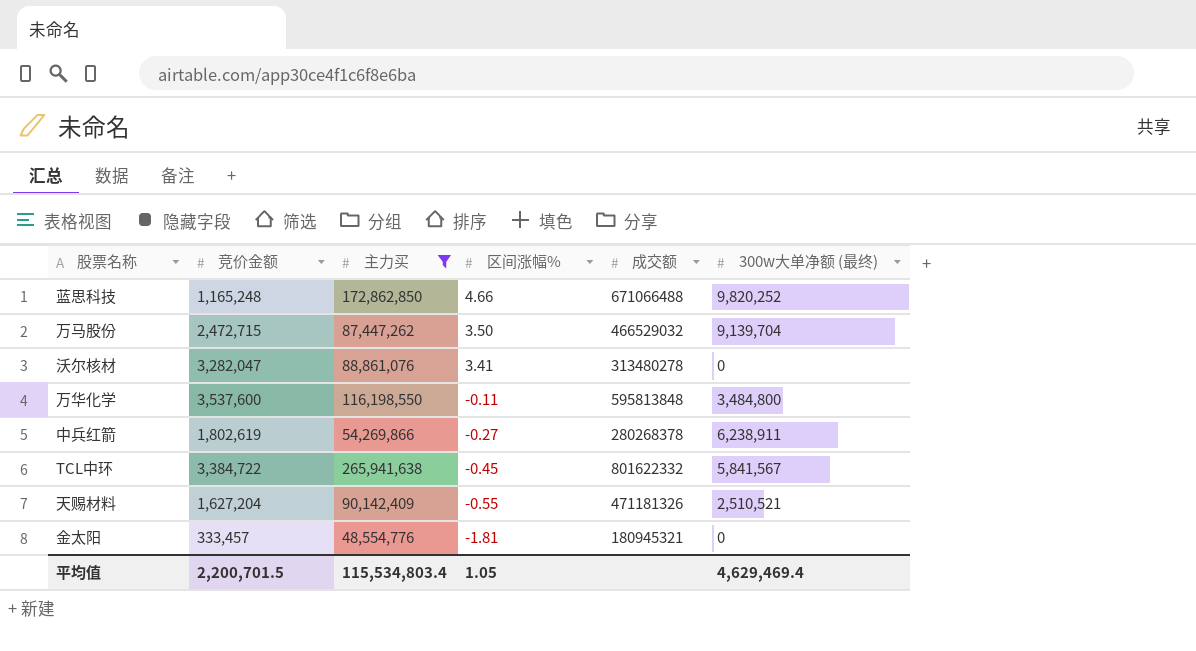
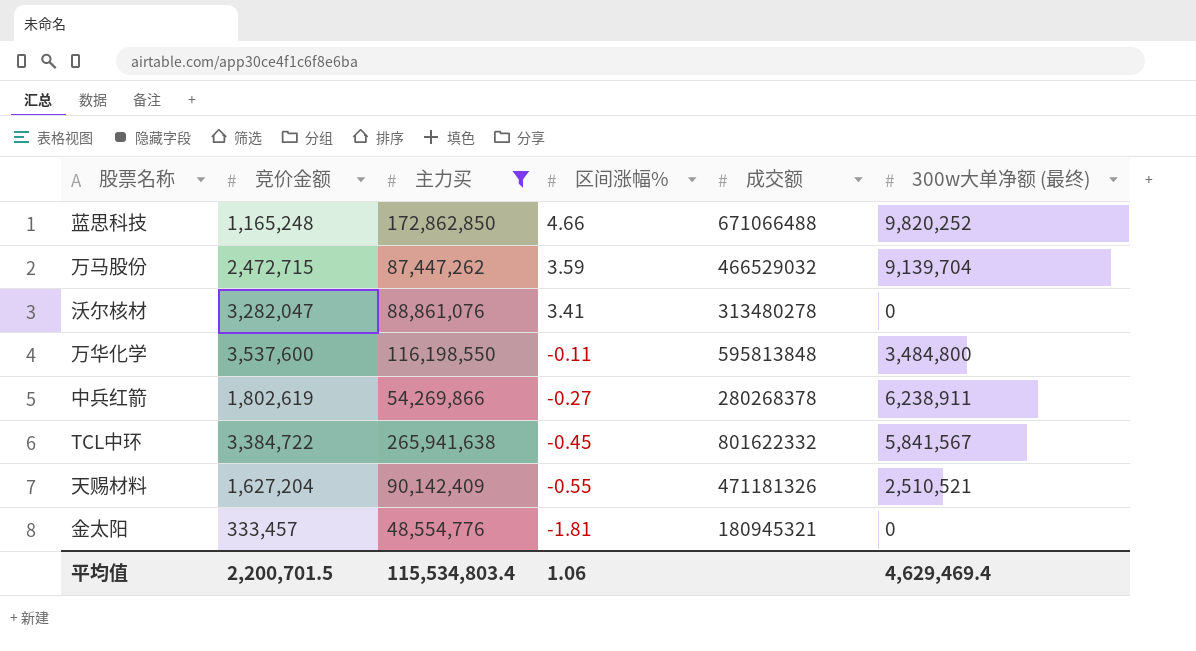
万马股份 | 区间涨幅%: 3.50 -> 3.59
平均值 | 区间涨幅%: 1.05 -> 1.06

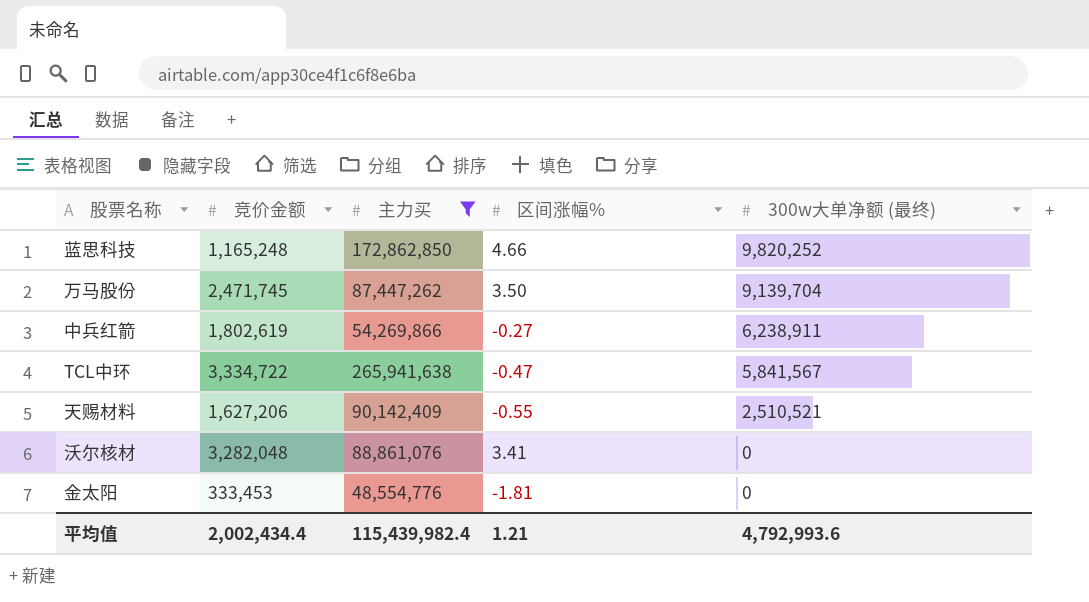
row order: 区间涨幅% descending -> 300w大单净额 (最终) descending
column 成交额 | position: 5 -> none
row 万华化学: 3,537,600 | 116,198,550 | -0.11 | 595813848 | 3,484,800 -> none
万马股份 | 竞价金额: 2,472,715 -> 2,471,745
万马股份 | 区间涨幅%: 3.59 -> 3.50
TCL中环 | 竞价金额: 3,384,722 -> 3,334,722
TCL中环 | 区间涨幅%: -0.45 -> -0.47
天赐材料 | 竞价金额: 1,627,204 -> 1,627,206
沃尔核材 | 竞价金额: 3,282,047 -> 3,282,048
金太阳 | 竞价金额: 333,457 -> 333,453
平均值 | 竞价金额: 2,200,701.5 -> 2,002,434.4
平均值 | 主力买: 115,534,803.4 -> 115,439,982.4
平均值 | 区间涨幅%: 1.06 -> 1.21
平均值 | 300w大单净额 (最终): 4,629,469.4 -> 4,792,993.6

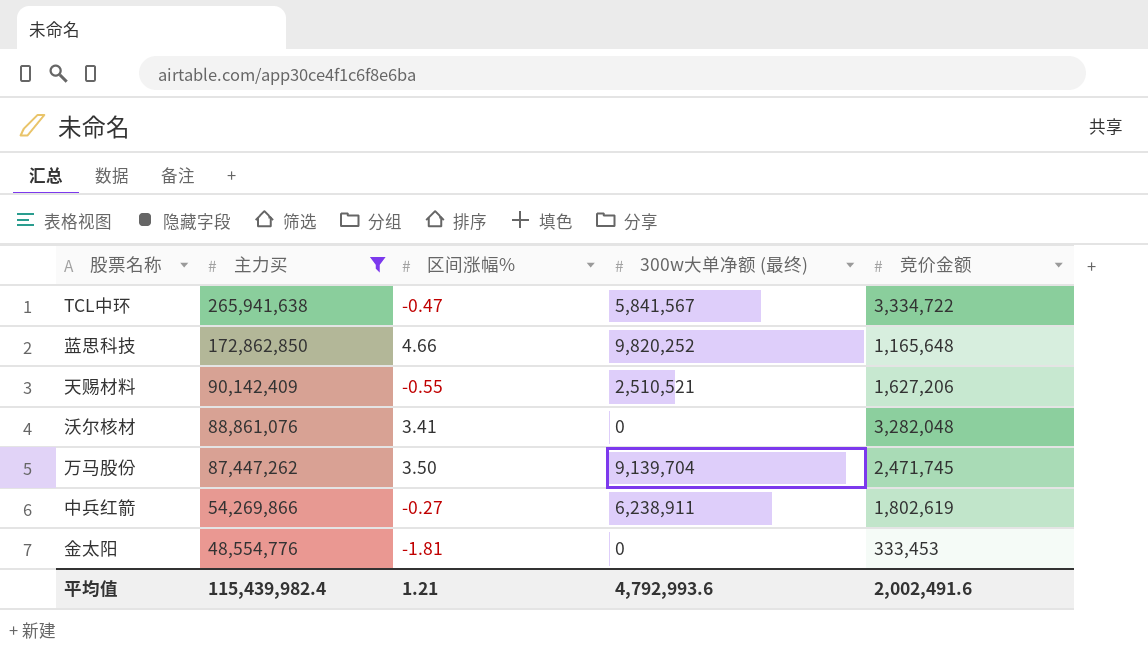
row order: 300w大单净额 (最终) descending -> 主力买 descending
column 竞价金额 | position: 2 -> 5
蓝思科技 | 竞价金额: 1,165,248 -> 1,165,648
平均值 | 竞价金额: 2,002,434.4 -> 2,002,491.6

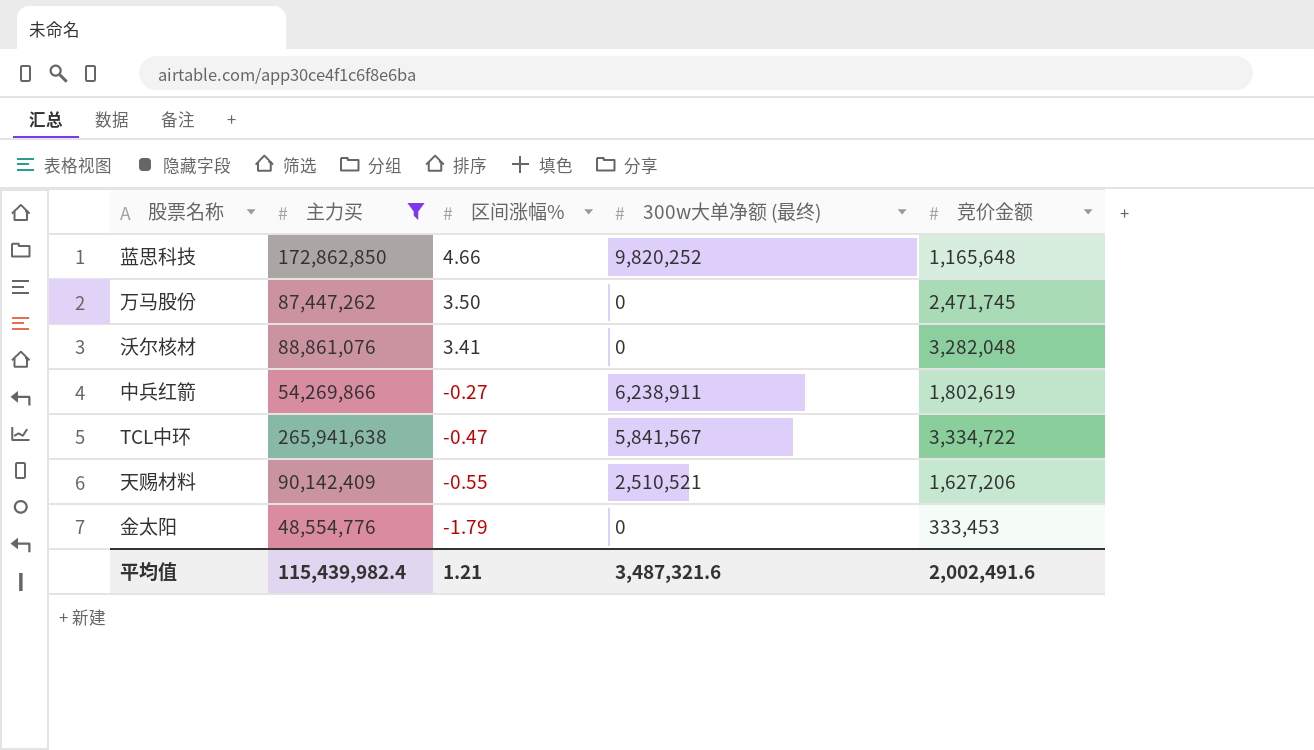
row order: 主力买 descending -> 区间涨幅% descending
万马股份 | 300w大单净额 (最终): 9,139,704 -> 0
金太阳 | 区间涨幅%: -1.81 -> -1.79
平均值 | 300w大单净额 (最终): 4,792,993.6 -> 3,487,321.6

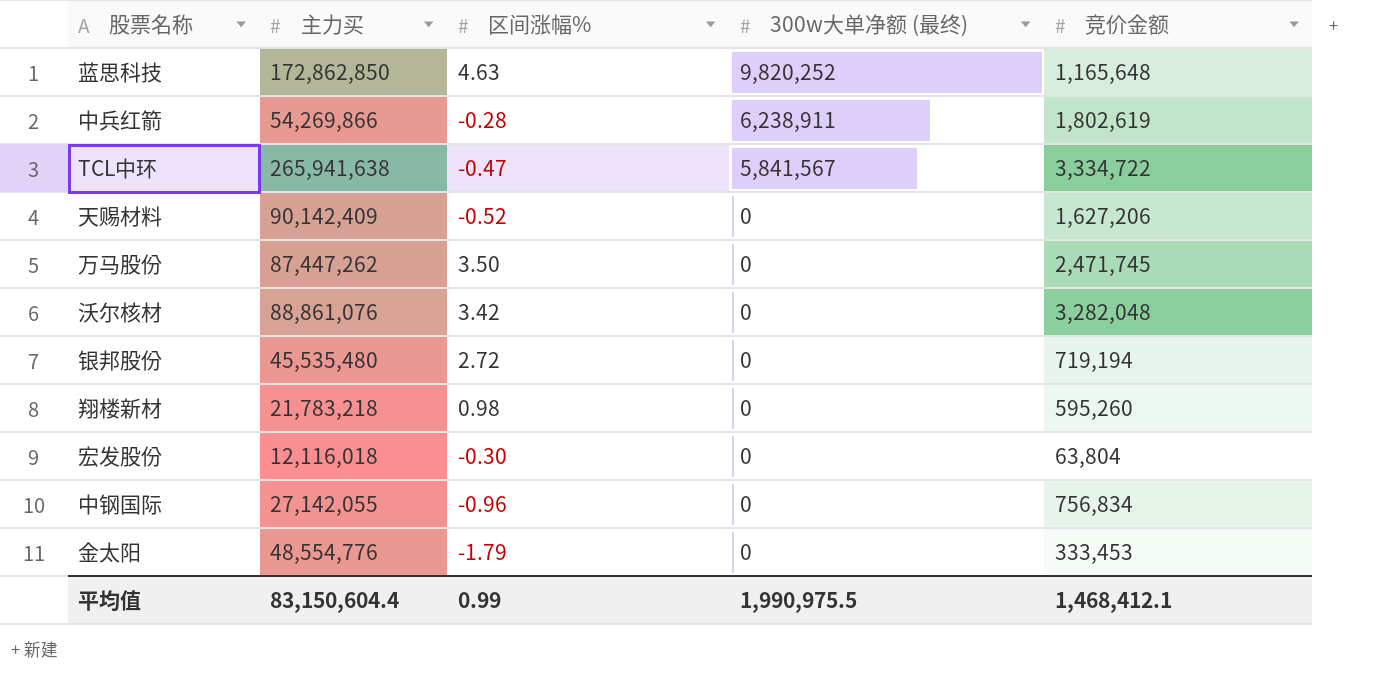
filter: 主力买 >= 48,554,776 -> none
row order: 区间涨幅% descending -> 300w大单净额 (最终) descending
蓝思科技 | 区间涨幅%: 4.66 -> 4.63
中兵红箭 | 区间涨幅%: -0.27 -> -0.28
天赐材料 | 区间涨幅%: -0.55 -> -0.52
天赐材料 | 300w大单净额 (最终): 2,510,521 -> 0
沃尔核材 | 区间涨幅%: 3.41 -> 3.42
平均值 | 主力买: 115,439,982.4 -> 83,150,604.4
平均值 | 区间涨幅%: 1.21 -> 0.99
平均值 | 300w大单净额 (最终): 3,487,321.6 -> 1,990,975.5
平均值 | 竞价金额: 2,002,491.6 -> 1,468,412.1

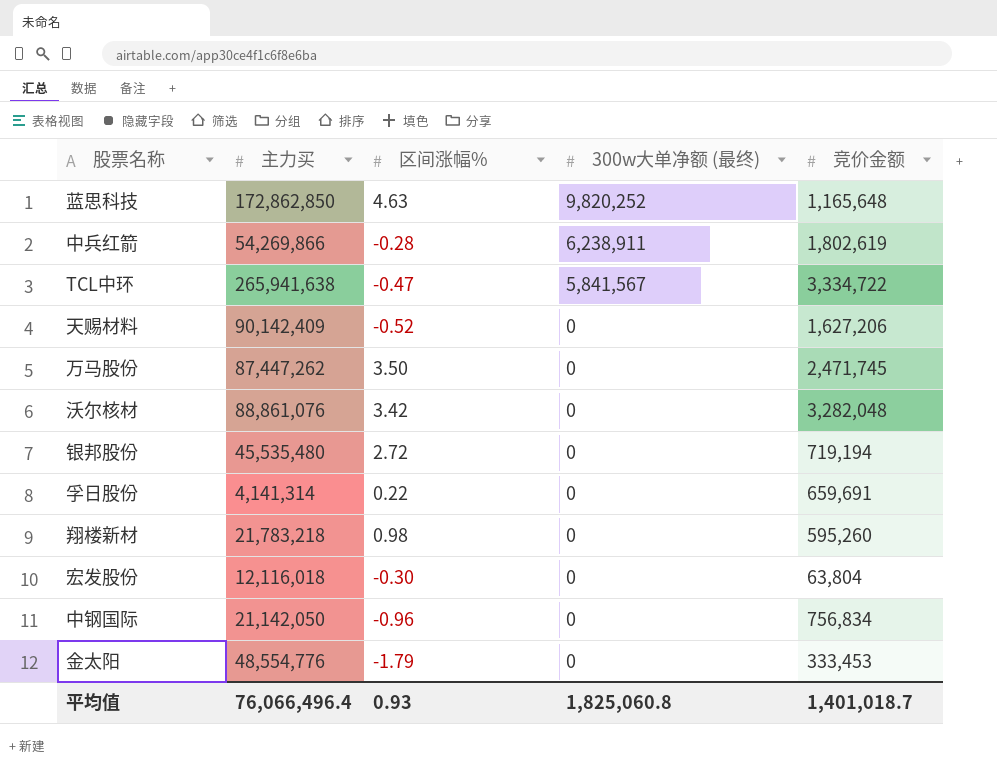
row 孚日股份: none -> 4,141,314 | 0.22 | 0 | 659,691
中钢国际 | 主力买: 27,142,055 -> 21,142,050
平均值 | 主力买: 83,150,604.4 -> 76,066,496.4
平均值 | 区间涨幅%: 0.99 -> 0.93
平均值 | 300w大单净额 (最终): 1,990,975.5 -> 1,825,060.8
平均值 | 竞价金额: 1,468,412.1 -> 1,401,018.7

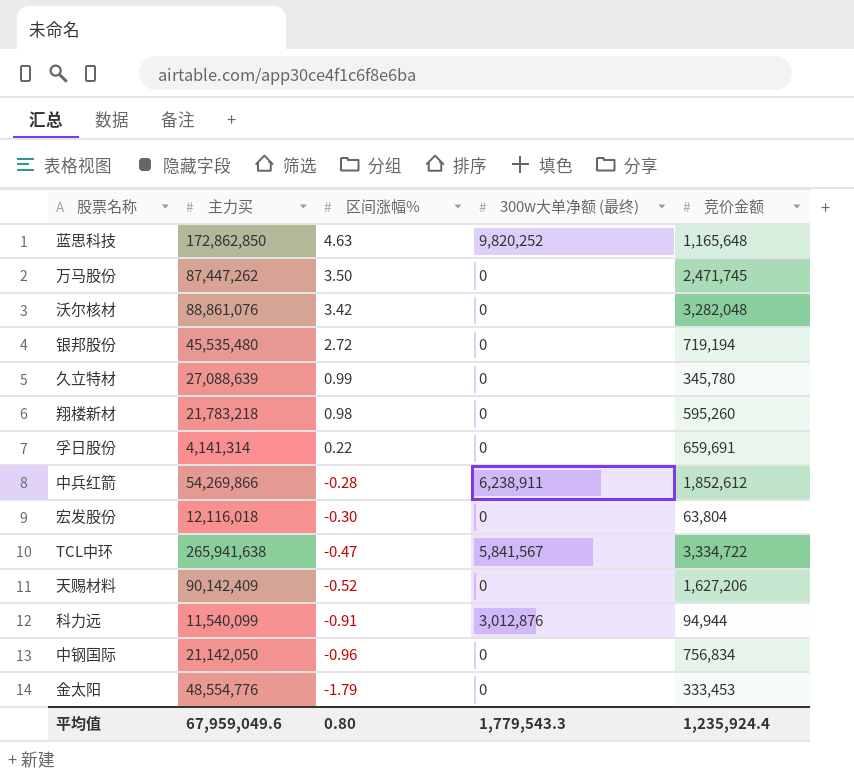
row order: 300w大单净额 (最终) descending -> 区间涨幅% descending
row 久立特材: none -> 27,088,639 | 0.99 | 0 | 345,780
中兵红箭 | 竞价金额: 1,802,619 -> 1,852,612
row 科力远: none -> 11,540,099 | -0.91 | 3,012,876 | 94,944
平均值 | 主力买: 76,066,496.4 -> 67,959,049.6
平均值 | 区间涨幅%: 0.93 -> 0.80
平均值 | 300w大单净额 (最终): 1,825,060.8 -> 1,779,543.3
平均值 | 竞价金额: 1,401,018.7 -> 1,235,924.4

